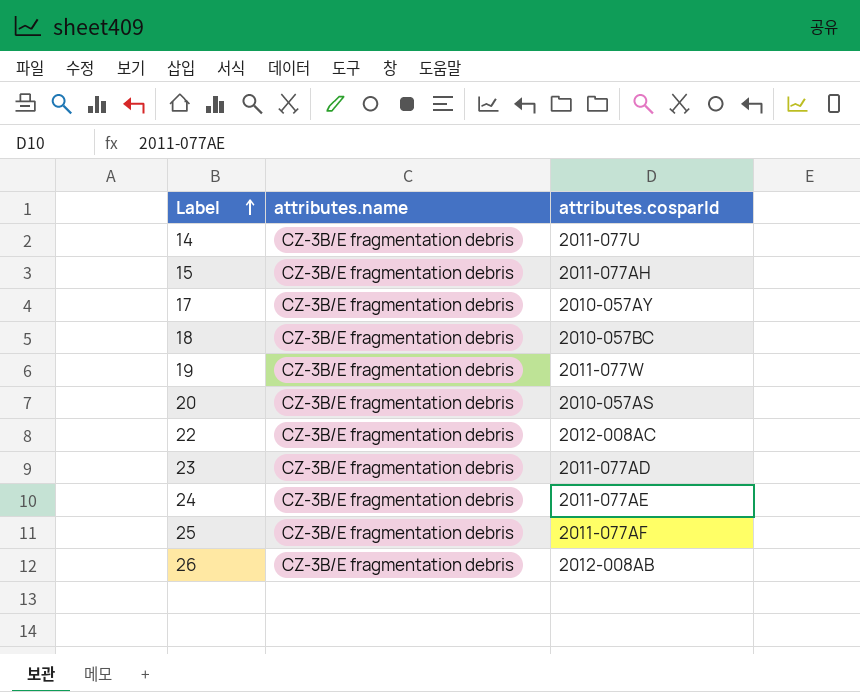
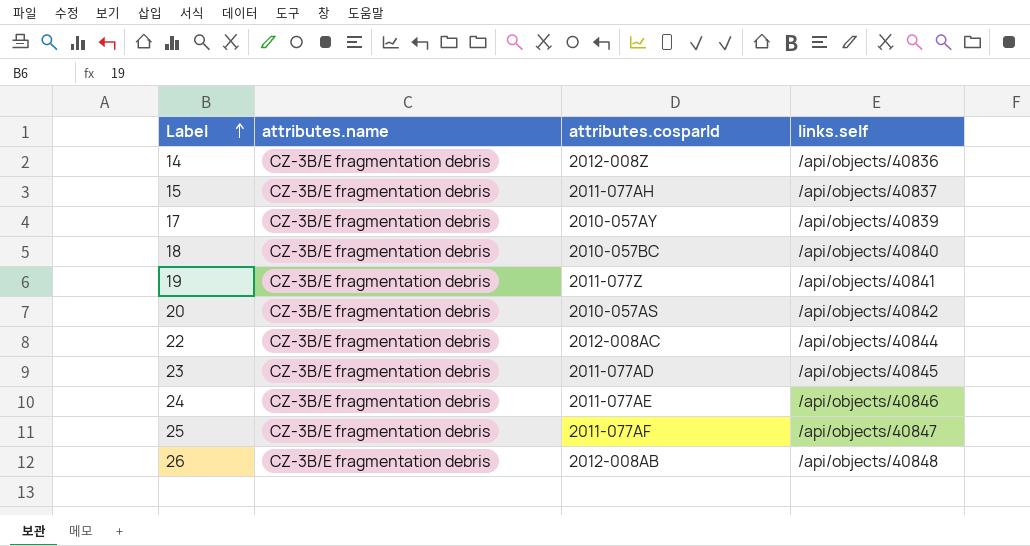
column links.self | position: none -> 4
14 | attributes.cosparId: 2011-077U -> 2012-008Z
19 | attributes.cosparId: 2011-077W -> 2011-077Z

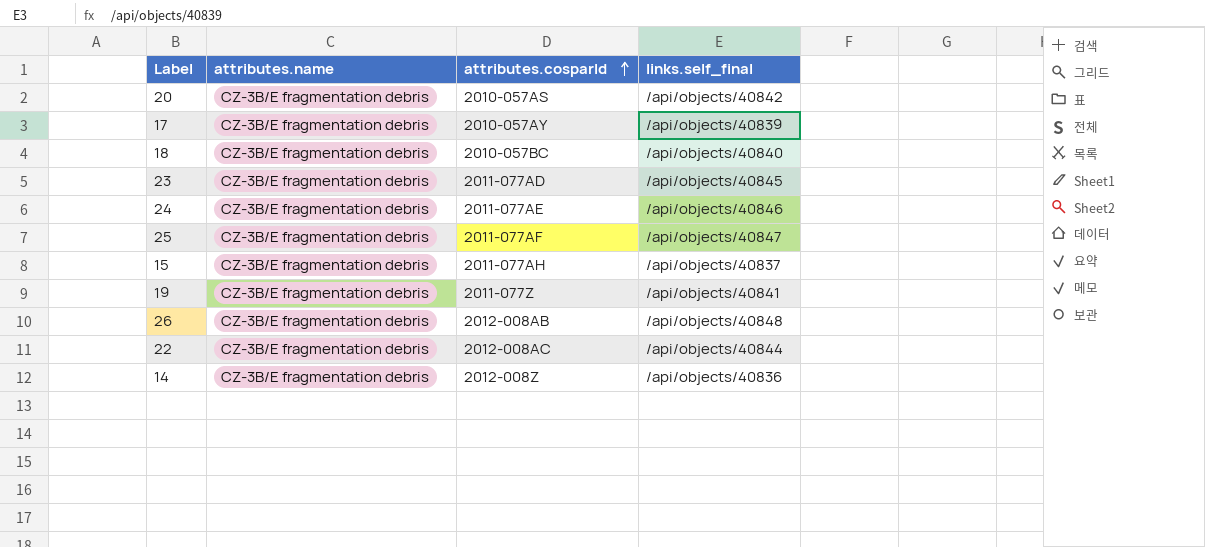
row order: Label ascending -> attributes.cosparId ascending
column name: links.self -> links.self_final

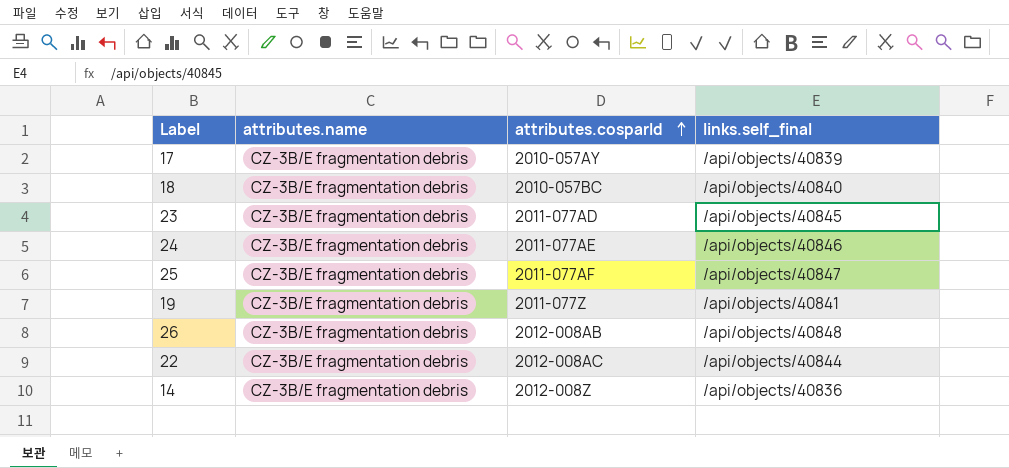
row 20: CZ-3B/E fragmentation debris | 2010-057AS | /api/objects/40842 -> none
row 15: CZ-3B/E fragmentation debris | 2011-077AH | /api/objects/40837 -> none

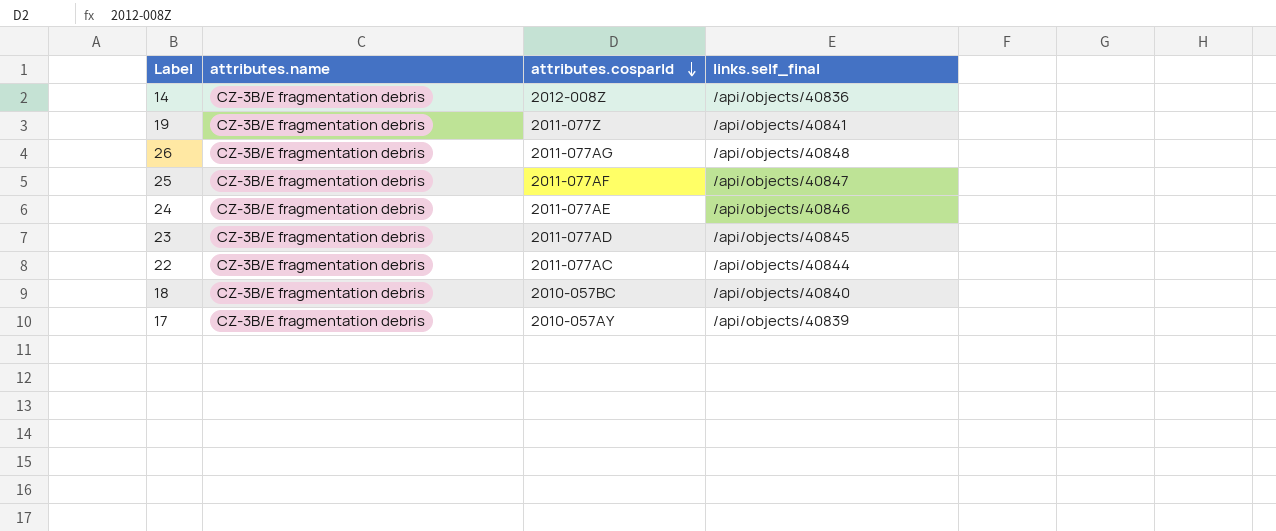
row order: attributes.cosparId ascending -> attributes.cosparId descending
26 | attributes.cosparId: 2012-008AB -> 2011-077AG
22 | attributes.cosparId: 2012-008AC -> 2011-077AC

